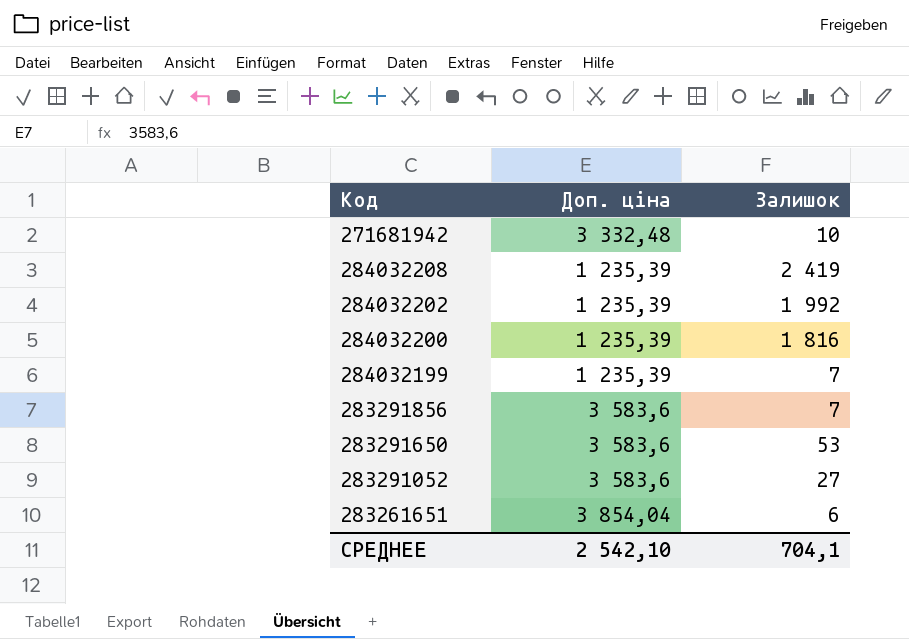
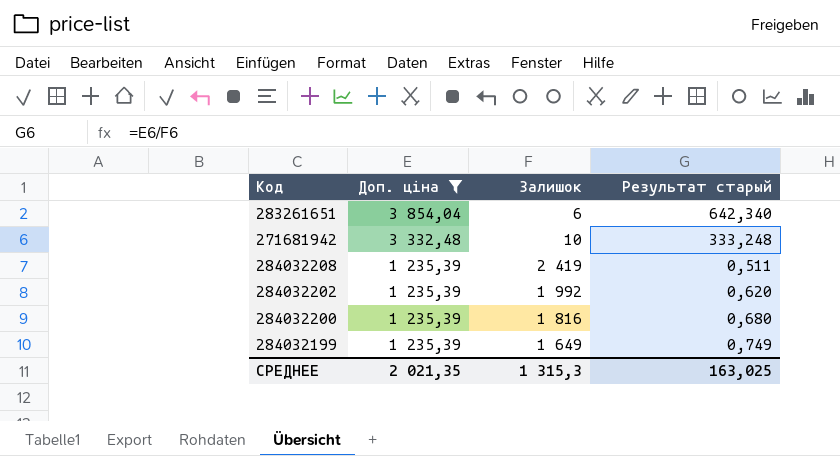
filter: none -> Доп. ціна != 3 583,6
row order: none -> Доп. ціна descending
column Результат старый | formula: none -> [Доп. ціна] / [Залишок]
284032199 | Залишок: 7 -> 1 649
СРЕДНЕЕ | Доп. ціна: 2 542,10 -> 2 021,35
СРЕДНЕЕ | Залишок: 704,1 -> 1 315,3

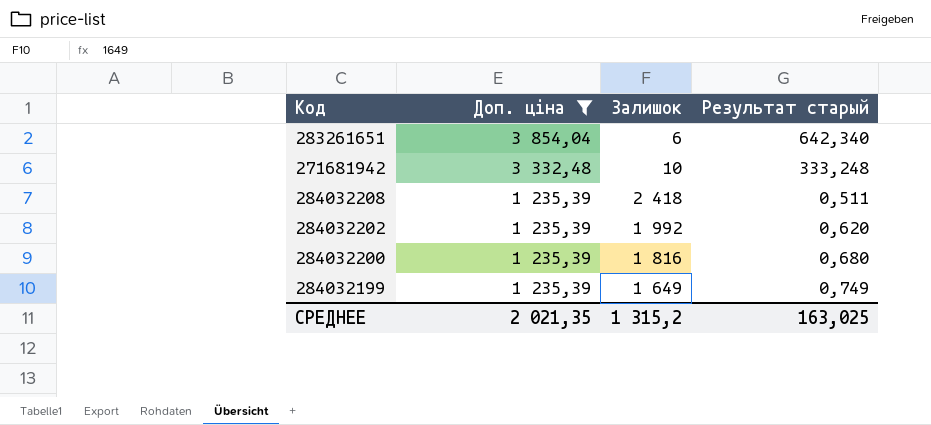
284032208 | Залишок: 2 419 -> 2 418
СРЕДНЕЕ | Залишок: 1 315,3 -> 1 315,2

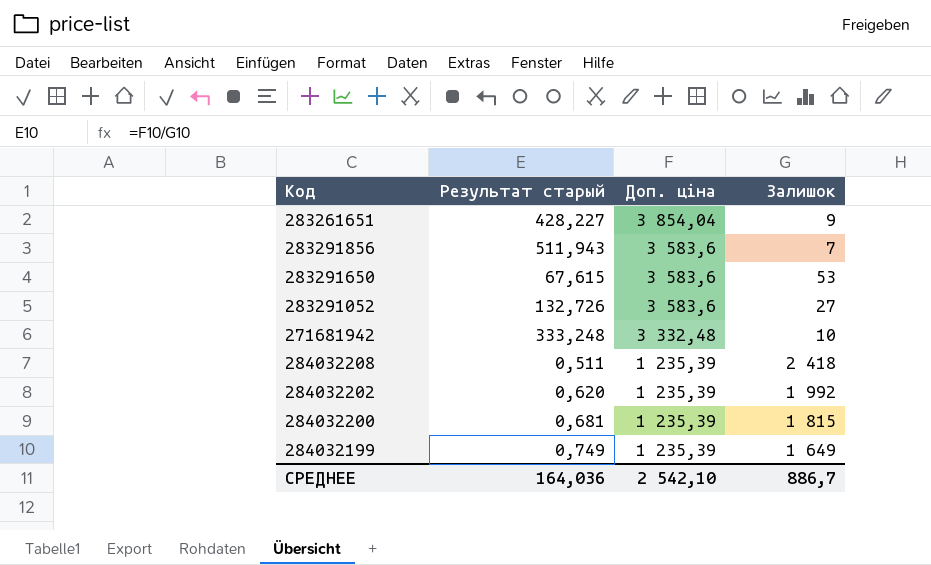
filter: Доп. ціна != 3 583,6 -> none
column Результат старый | position: 4 -> 2
283261651 | Результат старый: 642,340 -> 428,227
283261651 | Залишок: 6 -> 9
284032200 | Результат старый: 0,680 -> 0,681
284032200 | Залишок: 1 816 -> 1 815
СРЕДНЕЕ | Результат старый: 163,025 -> 164,036
СРЕДНЕЕ | Доп. ціна: 2 021,35 -> 2 542,10
СРЕДНЕЕ | Залишок: 1 315,2 -> 886,7

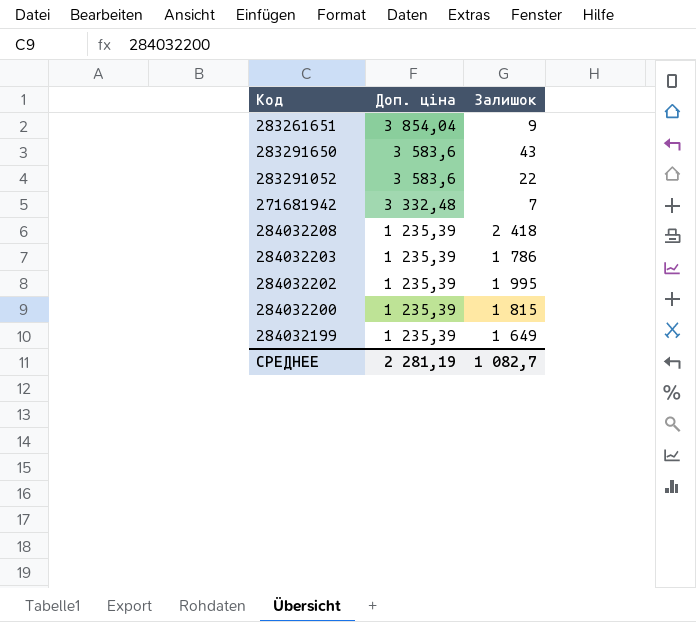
column Результат старый | formula: [Доп. ціна] / [Залишок] -> none
row 283291856: 511,943 | 3 583,6 | 7 -> none
283291650 | Залишок: 53 -> 43
283291052 | Залишок: 27 -> 22
271681942 | Залишок: 10 -> 7
row 284032203: none -> 1 235,39 | 1 786
284032202 | Залишок: 1 992 -> 1 995
СРЕДНЕЕ | Доп. ціна: 2 542,10 -> 2 281,19
СРЕДНЕЕ | Залишок: 886,7 -> 1 082,7

